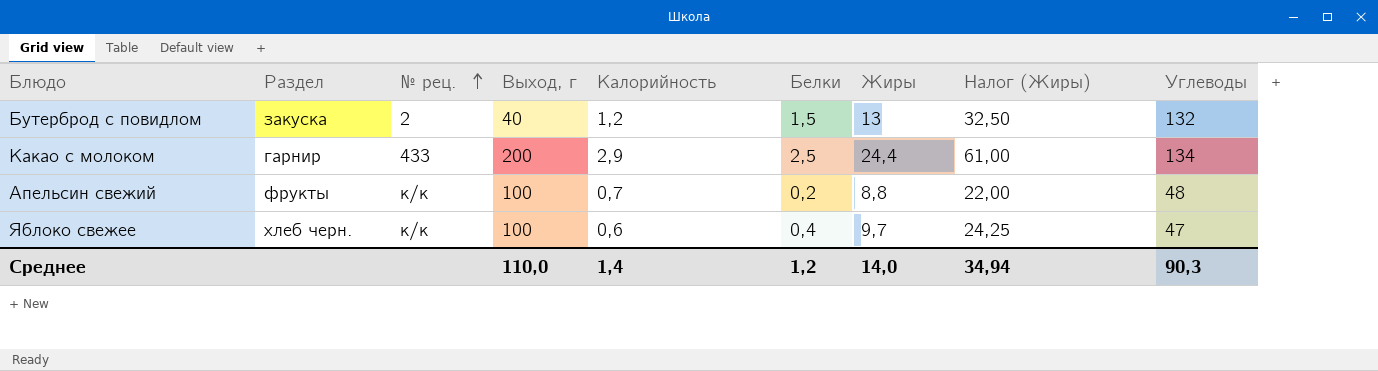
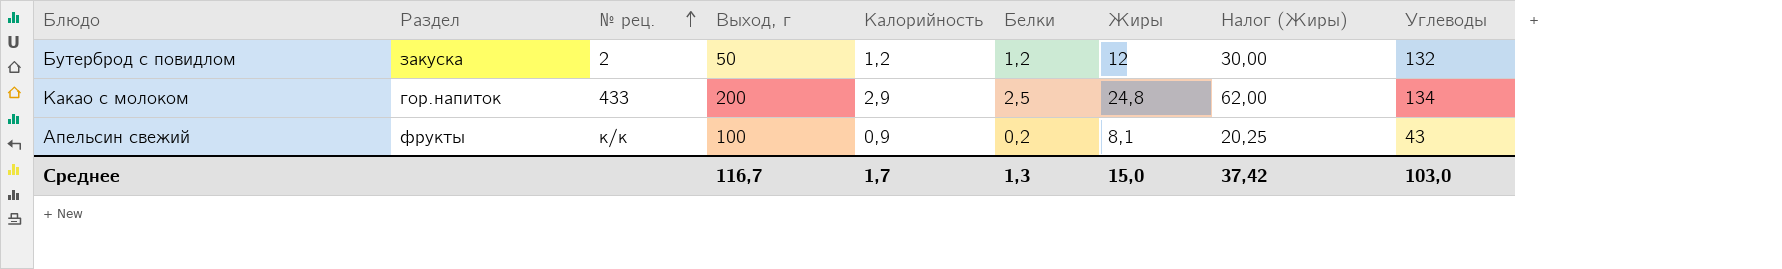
row Яблоко свежее: хлеб черн. | к/к | 100 | 0,6 | 0,4 | 9,7 | 24,25 | 47 -> none
Бутерброд с повидлом | Выход, г: 40 -> 50
Бутерброд с повидлом | Белки: 1,5 -> 1,2
Бутерброд с повидлом | Жиры: 13 -> 12
Бутерброд с повидлом | Налог (Жиры): 32,50 -> 30,00
Какао с молоком | Раздел: гарнир -> гор.напиток
Какао с молоком | Жиры: 24,4 -> 24,8
Какао с молоком | Налог (Жиры): 61,00 -> 62,00
Апельсин свежий | Калорийность: 0,7 -> 0,9
Апельсин свежий | Жиры: 8,8 -> 8,1
Апельсин свежий | Налог (Жиры): 22,00 -> 20,25
Апельсин свежий | Углеводы: 48 -> 43
Среднее | Выход, г: 110,0 -> 116,7
Среднее | Калорийность: 1,4 -> 1,7
Среднее | Белки: 1,2 -> 1,3
Среднее | Жиры: 14,0 -> 15,0
Среднее | Налог (Жиры): 34,94 -> 37,42
Среднее | Углеводы: 90,3 -> 103,0

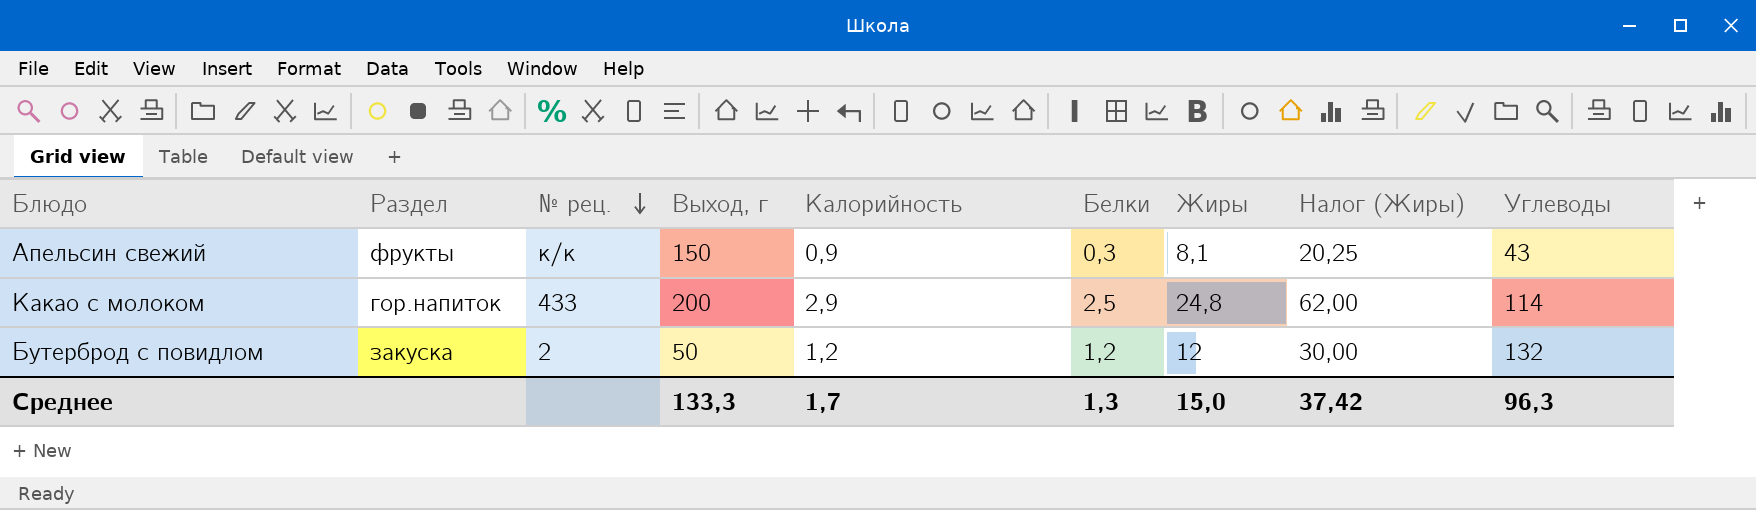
row order: № рец. ascending -> № рец. descending
Апельсин свежий | Выход, г: 100 -> 150
Апельсин свежий | Белки: 0,2 -> 0,3
Какао с молоком | Углеводы: 134 -> 114
Среднее | Выход, г: 116,7 -> 133,3
Среднее | Углеводы: 103,0 -> 96,3

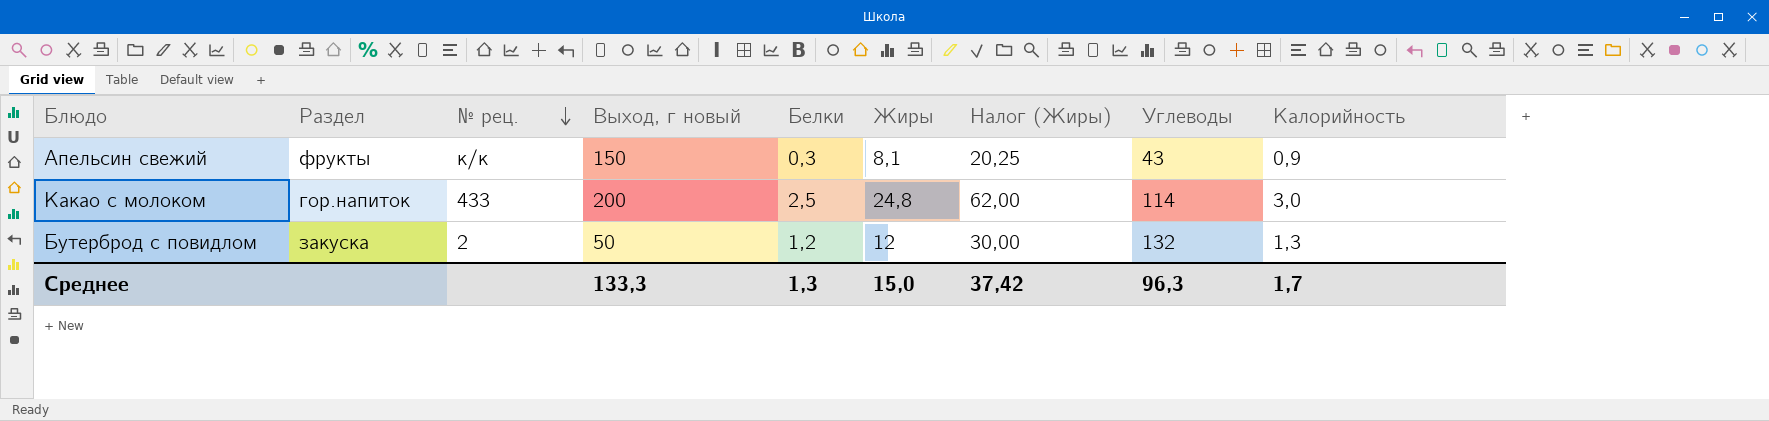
column name: Выход, г -> Выход, г новый
column Калорийность | position: 5 -> 9
Какао с молоком | Калорийность: 2,9 -> 3,0
Бутерброд с повидлом | Калорийность: 1,2 -> 1,3

